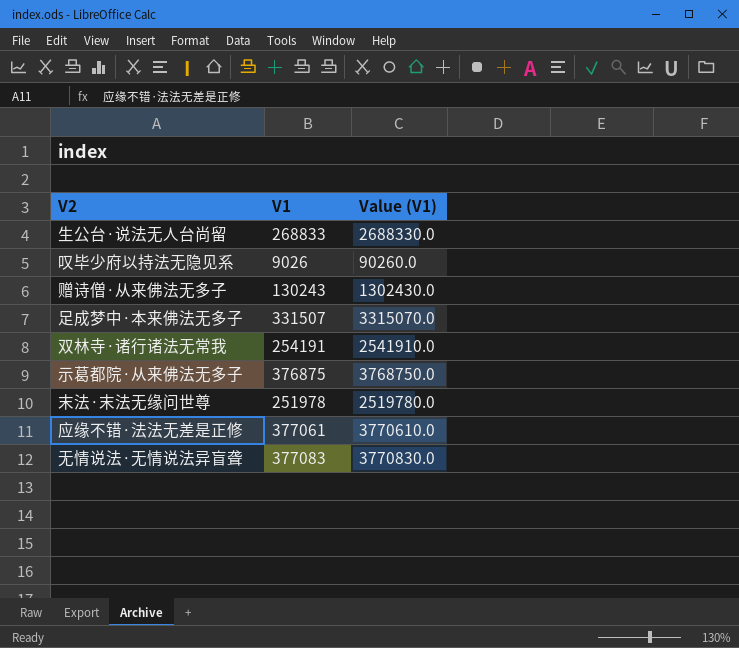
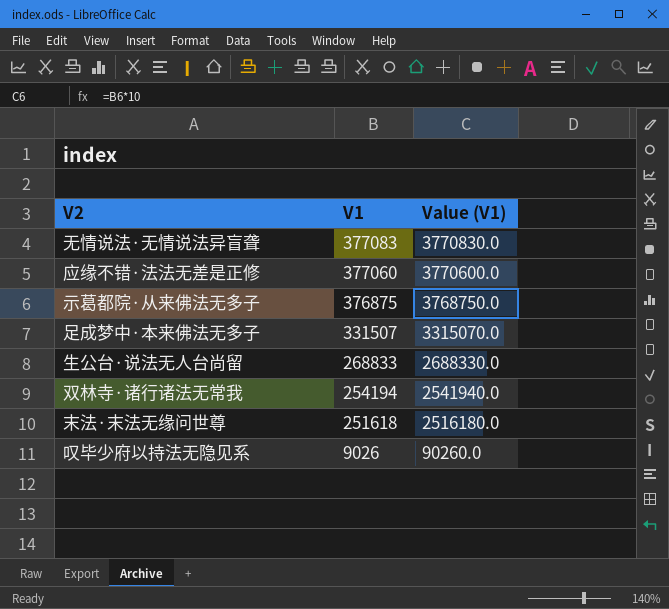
row order: none -> V1 descending
row 赠诗僧·从来佛法无多子: 130243 | 1302430.0 -> none
应缘不错·法法无差是正修 | V1: 377061 -> 377060
应缘不错·法法无差是正修 | Value (V1): 3770610.0 -> 3770600.0
双林寺·诸行诸法无常我 | V1: 254191 -> 254194
双林寺·诸行诸法无常我 | Value (V1): 2541910.0 -> 2541940.0
末法·末法无缘问世尊 | V1: 251978 -> 251618
末法·末法无缘问世尊 | Value (V1): 2519780.0 -> 2516180.0

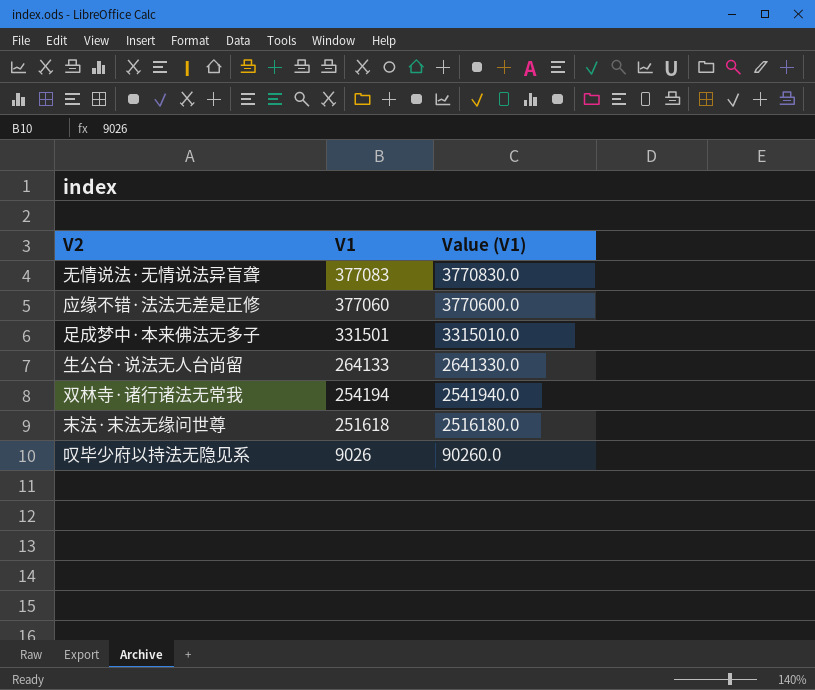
row 示葛都院·从来佛法无多子: 376875 | 3768750.0 -> none
足成梦中·本来佛法无多子 | V1: 331507 -> 331501
足成梦中·本来佛法无多子 | Value (V1): 3315070.0 -> 3315010.0
生公台·说法无人台尚留 | V1: 268833 -> 264133
生公台·说法无人台尚留 | Value (V1): 2688330.0 -> 2641330.0

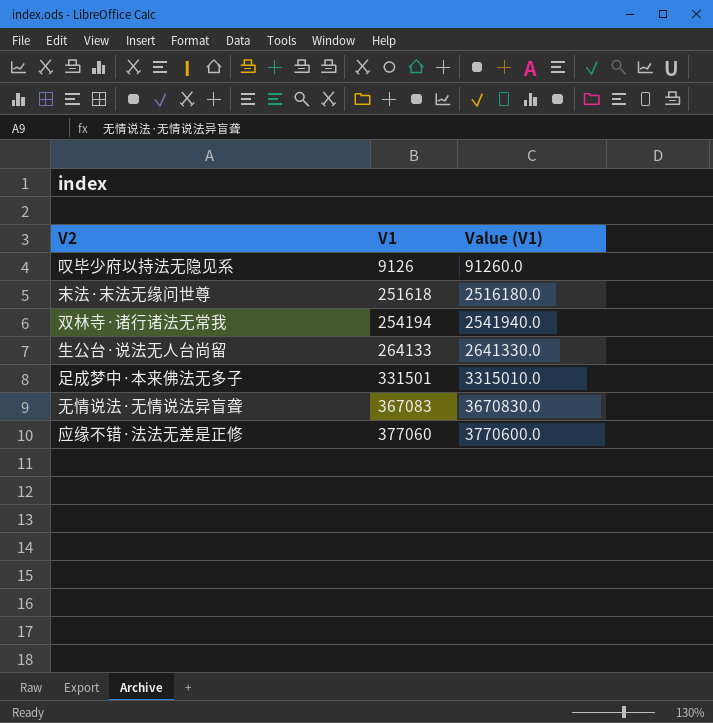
row order: V1 descending -> V1 ascending
叹毕少府以持法无隐见系 | V1: 9026 -> 9126
叹毕少府以持法无隐见系 | Value (V1): 90260.0 -> 91260.0
无情说法·无情说法异盲聋 | V1: 377083 -> 367083
无情说法·无情说法异盲聋 | Value (V1): 3770830.0 -> 3670830.0

